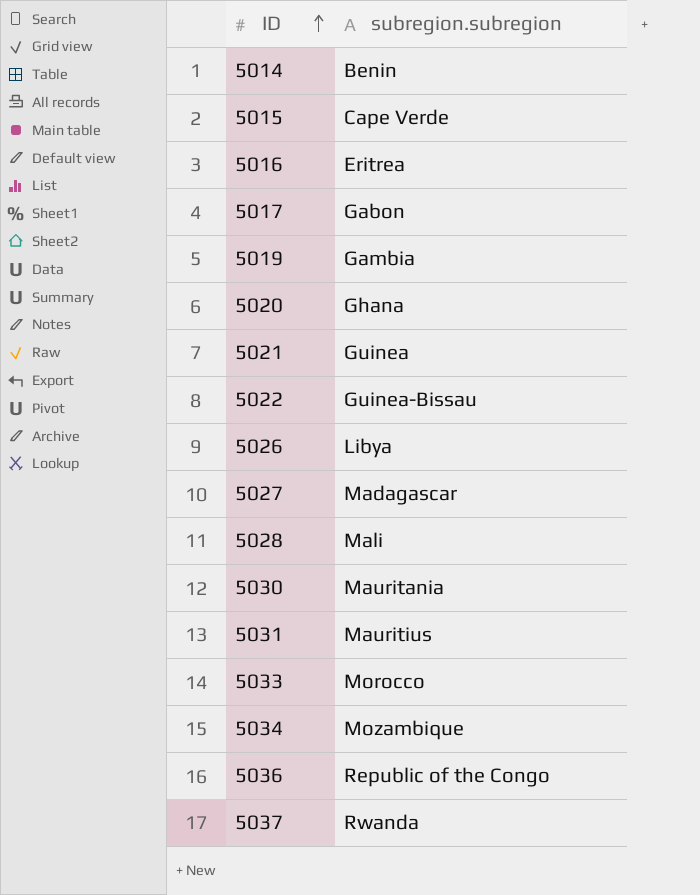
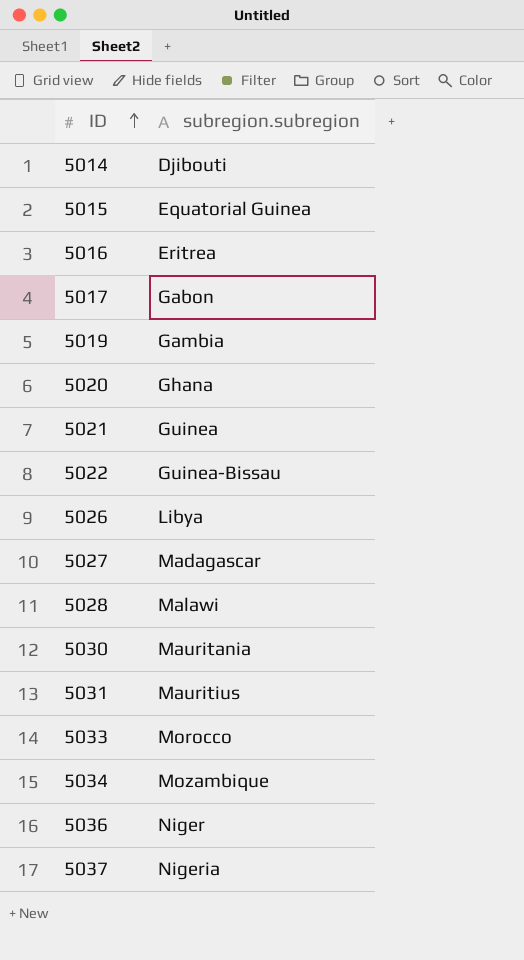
5014 | subregion.subregion: Benin -> Djibouti
5015 | subregion.subregion: Cape Verde -> Equatorial Guinea
5028 | subregion.subregion: Mali -> Malawi
5036 | subregion.subregion: Republic of the Congo -> Niger
5037 | subregion.subregion: Rwanda -> Nigeria

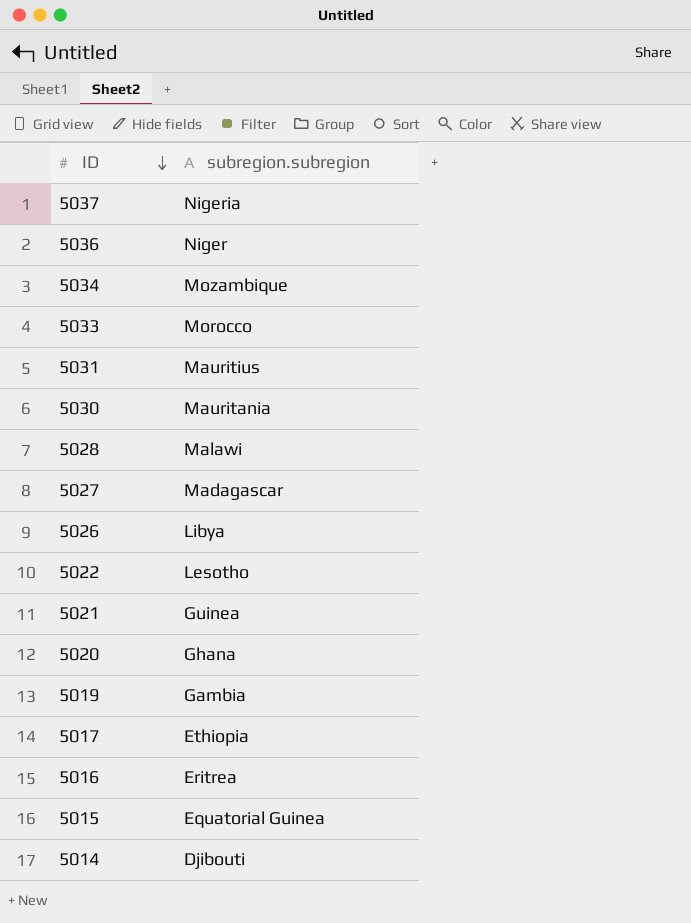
row order: ID ascending -> ID descending
5022 | subregion.subregion: Guinea-Bissau -> Lesotho
5017 | subregion.subregion: Gabon -> Ethiopia

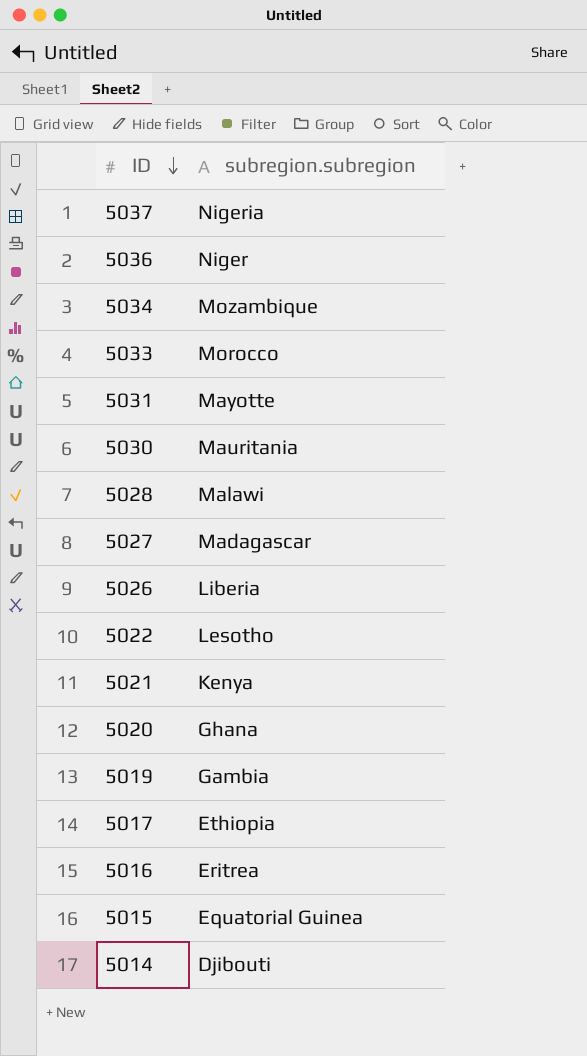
5031 | subregion.subregion: Mauritius -> Mayotte
5026 | subregion.subregion: Libya -> Liberia
5021 | subregion.subregion: Guinea -> Kenya

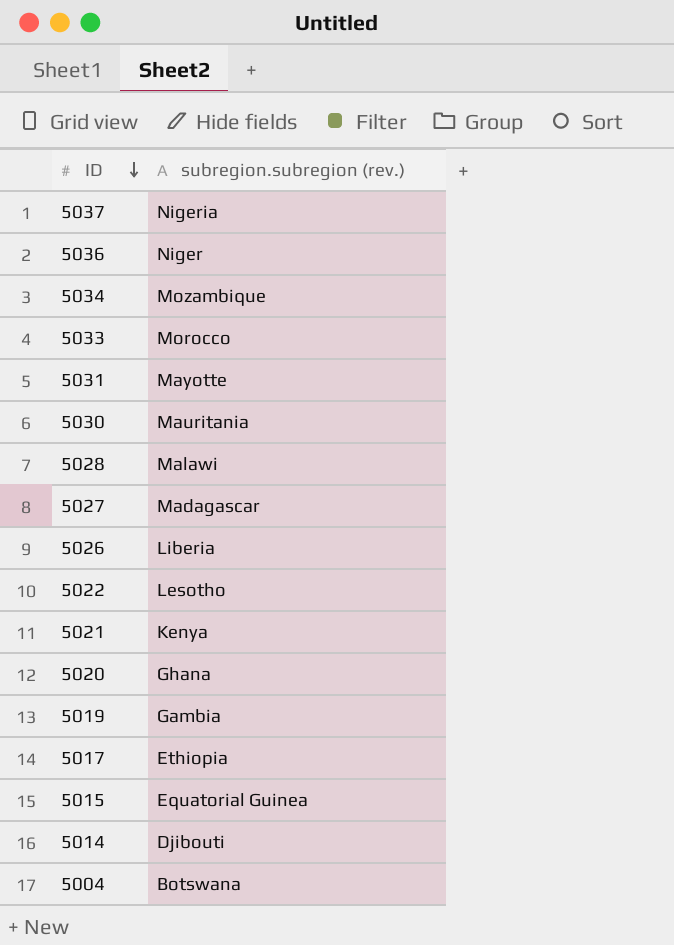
column name: subregion.subregion -> subregion.subregion (rev.)
row 5016: Eritrea -> none
row 5004: none -> Botswana

